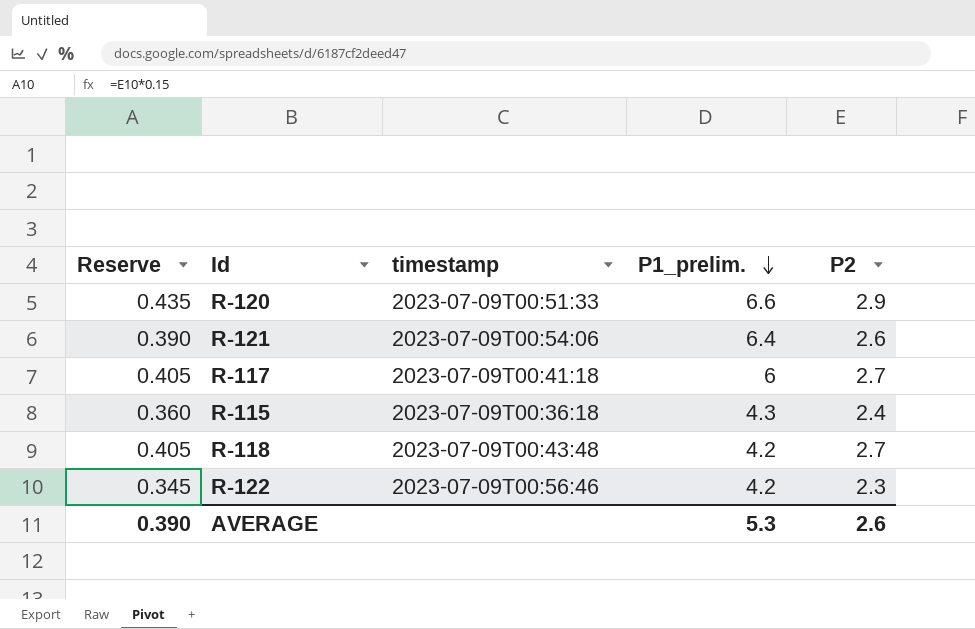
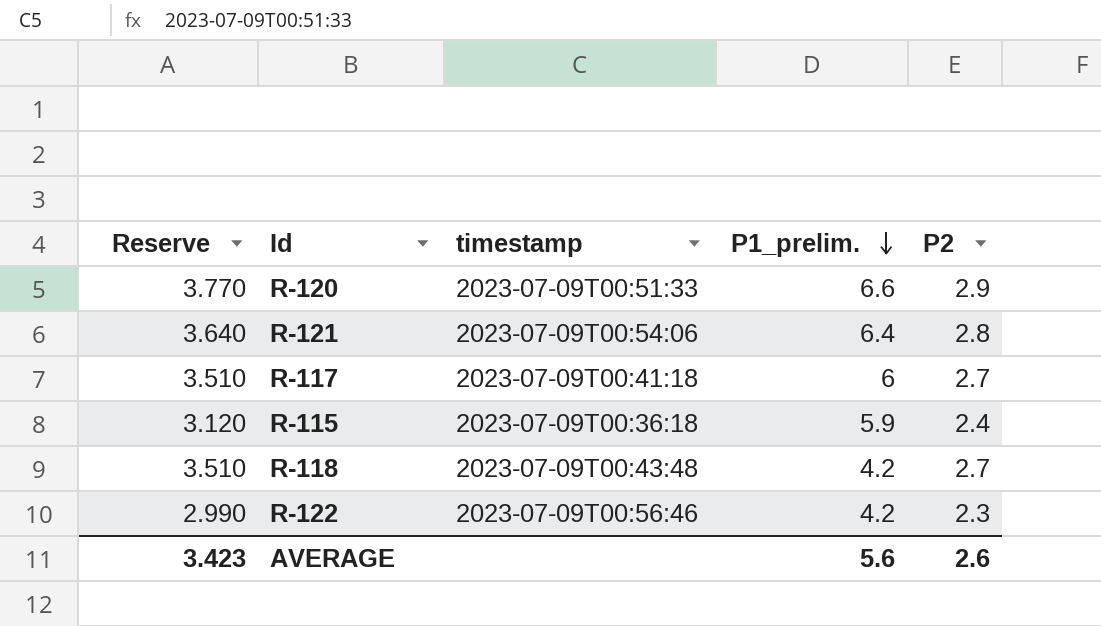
column Reserve | formula: [P2] * 0.15 -> [P2] * 1.3
R-121 | P2: 2.6 -> 2.8
R-115 | P1_prelim.: 4.3 -> 5.9
AVERAGE | Reserve: 0.390 -> 3.423
AVERAGE | P1_prelim.: 5.3 -> 5.6

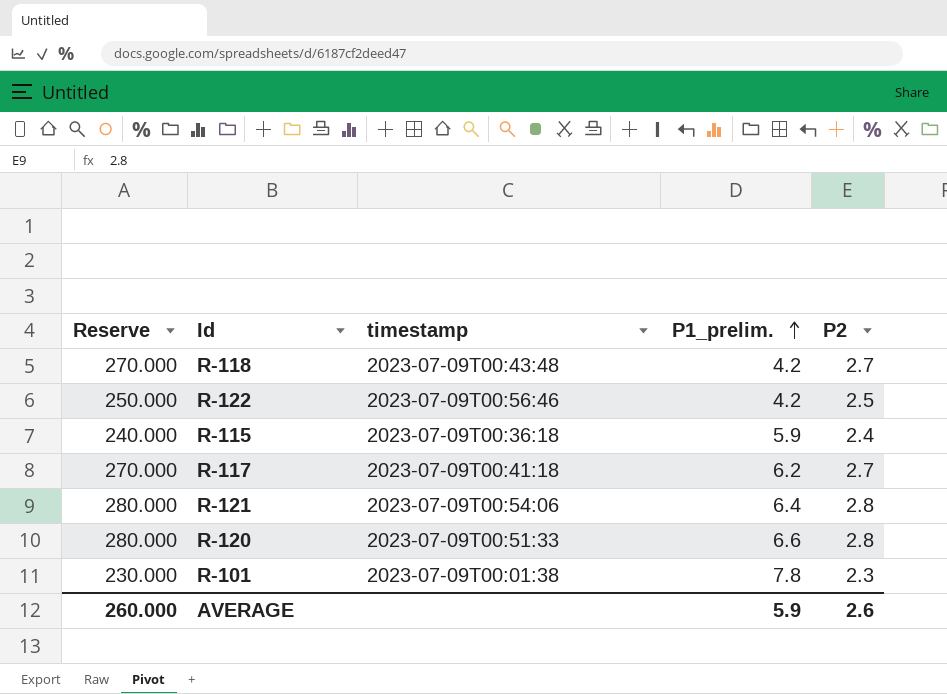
row order: P1_prelim. descending -> P1_prelim. ascending
column Reserve | formula: [P2] * 1.3 -> [P2] * 100
R-122 | P2: 2.3 -> 2.5
R-117 | P1_prelim.: 6 -> 6.2
R-120 | P2: 2.9 -> 2.8
row R-101: none -> 230.000 | 2023-07-09T00:01:38 | 7.8 | 2.3
AVERAGE | Reserve: 3.423 -> 260.000
AVERAGE | P1_prelim.: 5.6 -> 5.9

